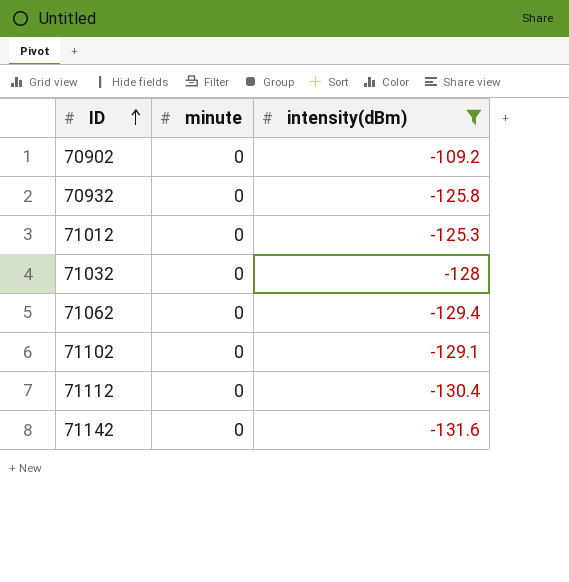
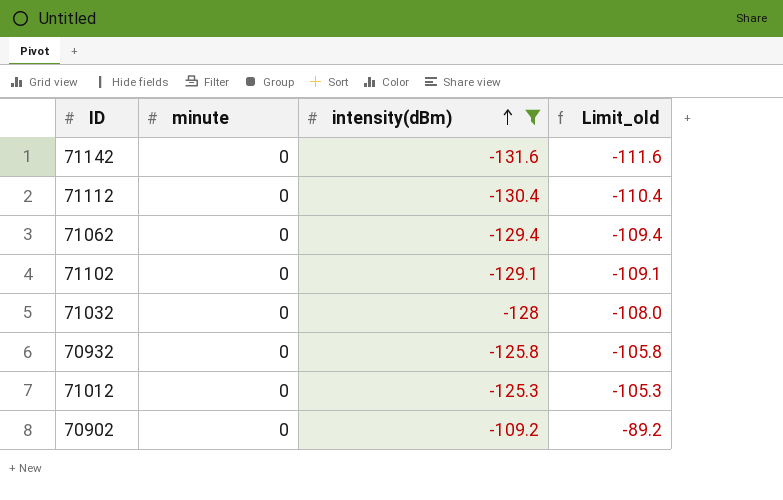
row order: ID ascending -> intensity(dBm) ascending
column Limit_old | formula: none -> [intensity(dBm)] + 20

